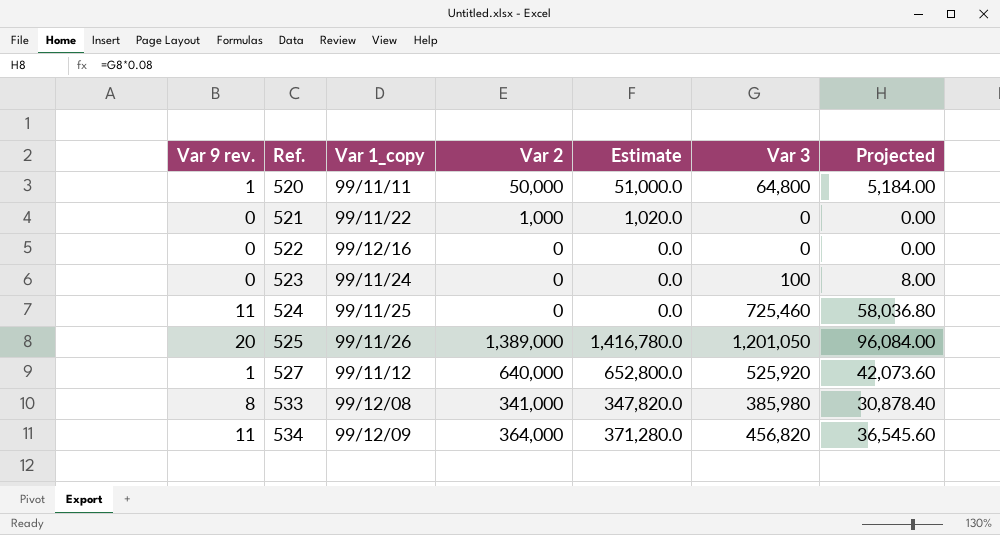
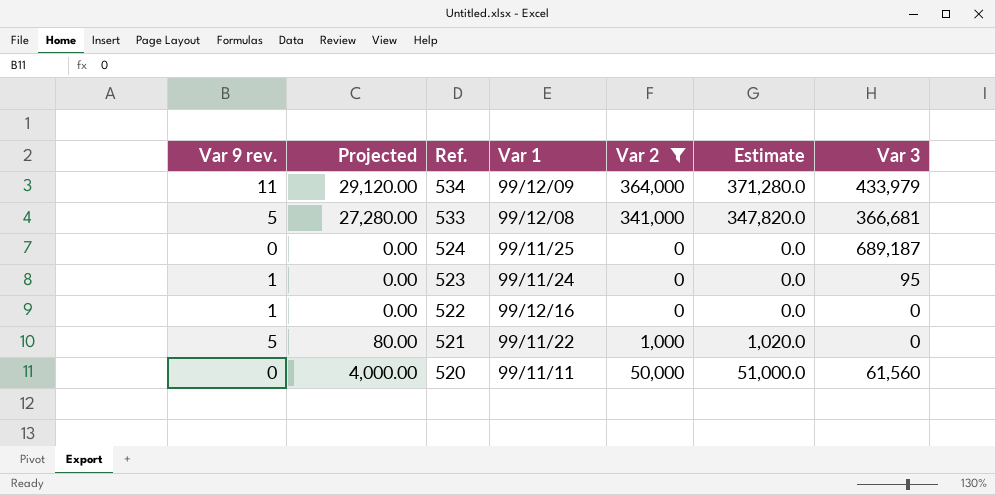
filter: none -> Var 2 <= 364,000
row order: Ref. ascending -> Ref. descending
column Projected | formula: [Var 3] * 0.08 -> [Var 2] * 0.08
column Projected | position: 7 -> 2
column name: Var 1_copy -> Var 1
534 | Var 3: 456,820 -> 433,979
533 | Var 9 rev.: 8 -> 5
533 | Var 3: 385,980 -> 366,681
524 | Var 9 rev.: 11 -> 0
524 | Var 3: 725,460 -> 689,187
523 | Var 9 rev.: 0 -> 1
523 | Var 3: 100 -> 95
522 | Var 9 rev.: 0 -> 1
521 | Var 9 rev.: 0 -> 5
520 | Var 9 rev.: 1 -> 0
520 | Var 3: 64,800 -> 61,560

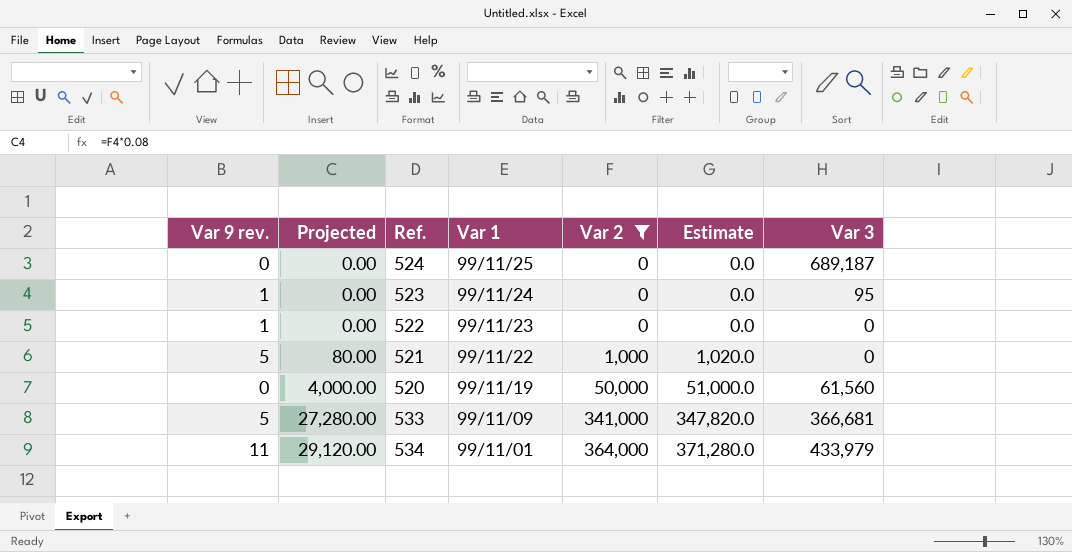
row order: Ref. descending -> Projected ascending
522 | Var 1: 99/12/16 -> 99/11/23
520 | Var 1: 99/11/11 -> 99/11/19
533 | Var 1: 99/12/08 -> 99/11/09
534 | Var 1: 99/12/09 -> 99/11/01

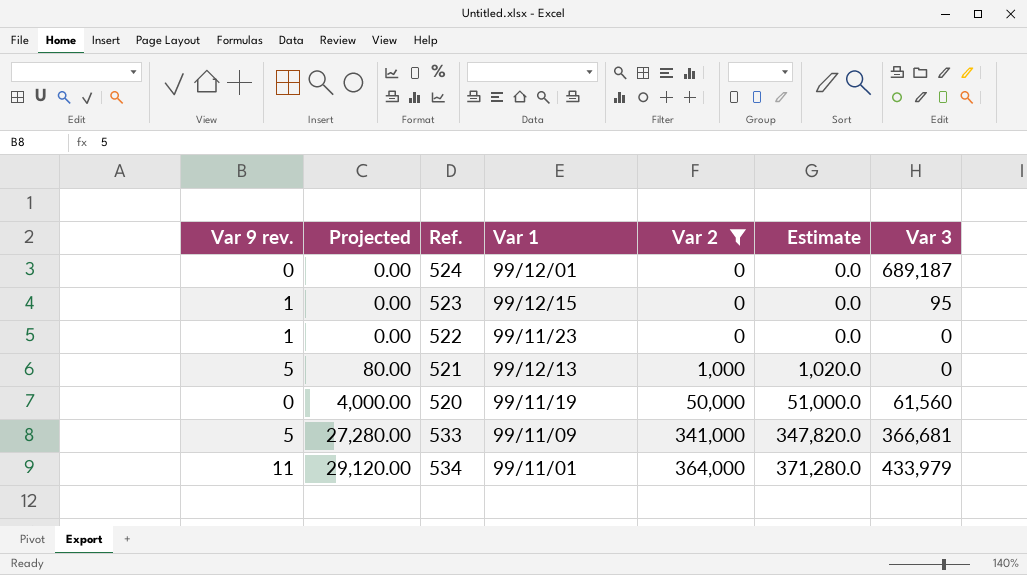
524 | Var 1: 99/11/25 -> 99/12/01
523 | Var 1: 99/11/24 -> 99/12/15
521 | Var 1: 99/11/22 -> 99/12/13

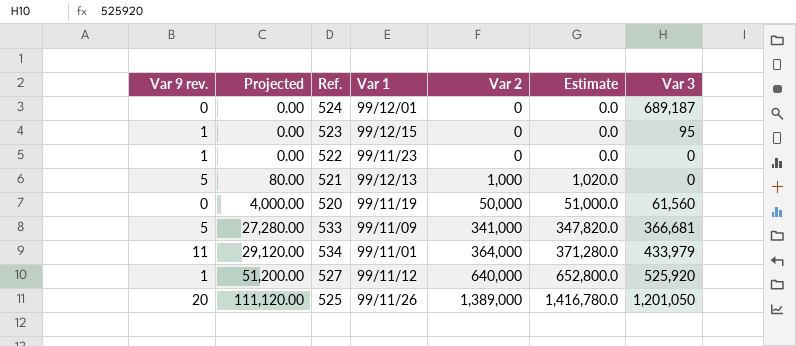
filter: Var 2 <= 364,000 -> none

